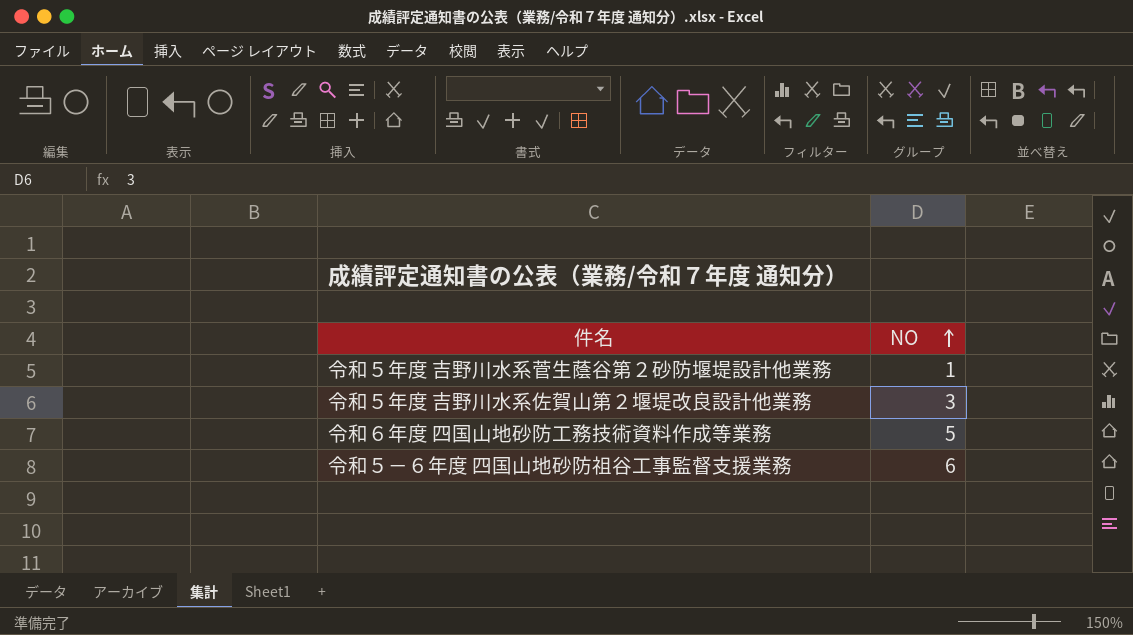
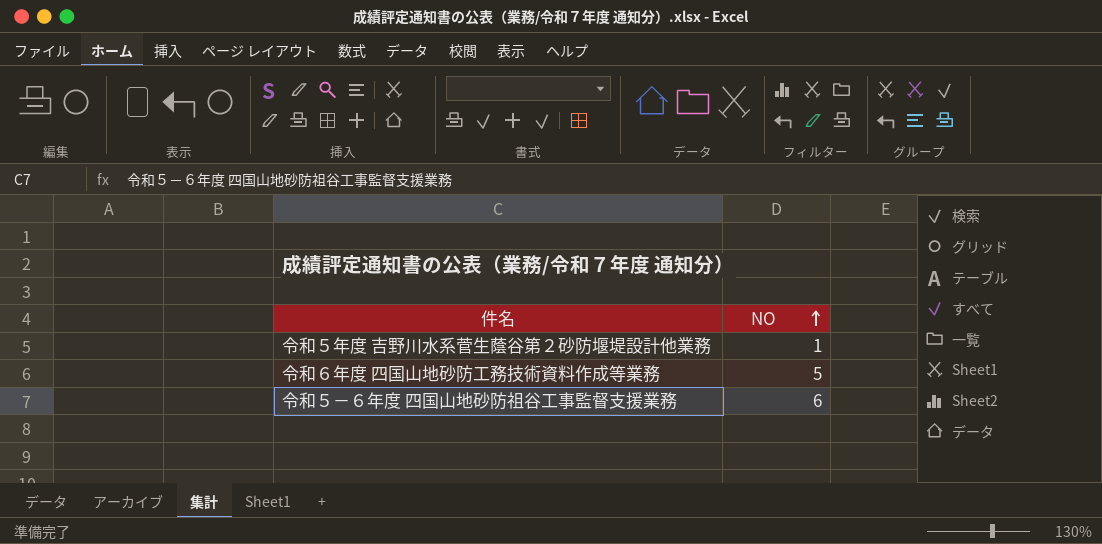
row 令和５年度 吉野川水系佐賀山第２堰堤改良設計他業務: 3 -> none

